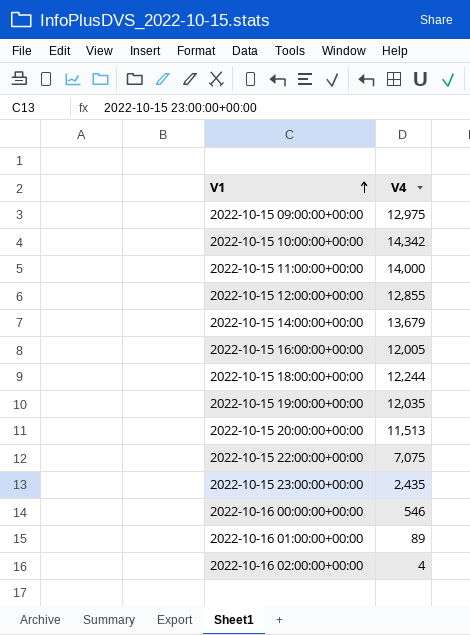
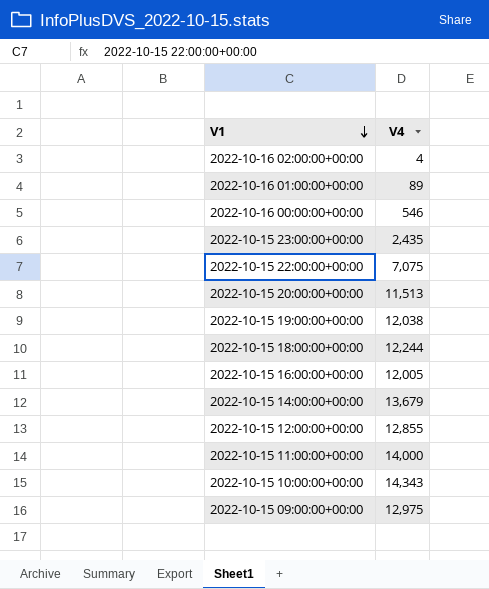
row order: V1 ascending -> V1 descending
2022-10-15 19:00:00+00:00 | V4: 12,035 -> 12,038
2022-10-15 10:00:00+00:00 | V4: 14,342 -> 14,343

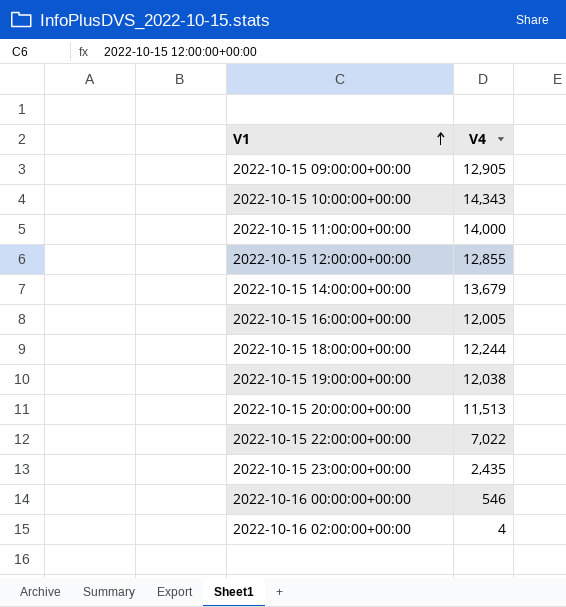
row order: V1 descending -> V1 ascending
row 2022-10-16 01:00:00+00:00: 89 -> none
2022-10-15 09:00:00+00:00 | V4: 12,975 -> 12,905
2022-10-15 22:00:00+00:00 | V4: 7,075 -> 7,022

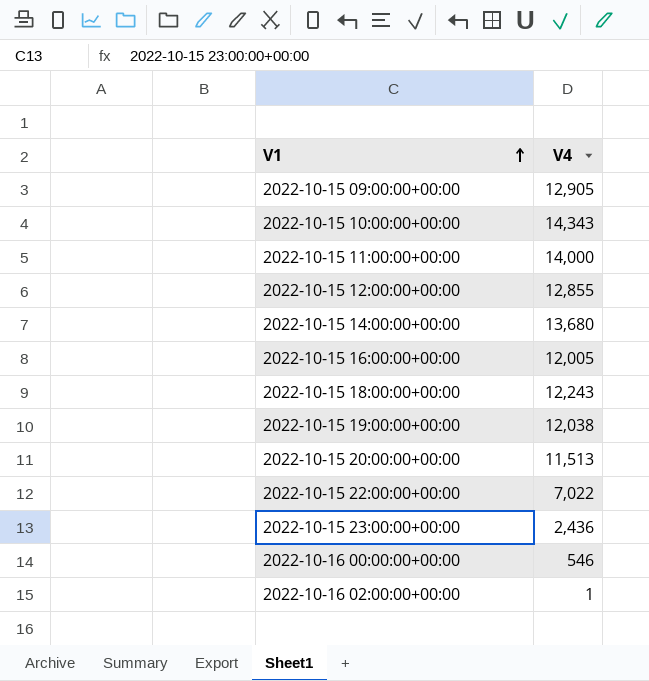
2022-10-15 14:00:00+00:00 | V4: 13,679 -> 13,680
2022-10-15 18:00:00+00:00 | V4: 12,244 -> 12,243
2022-10-15 23:00:00+00:00 | V4: 2,435 -> 2,436
2022-10-16 02:00:00+00:00 | V4: 4 -> 1

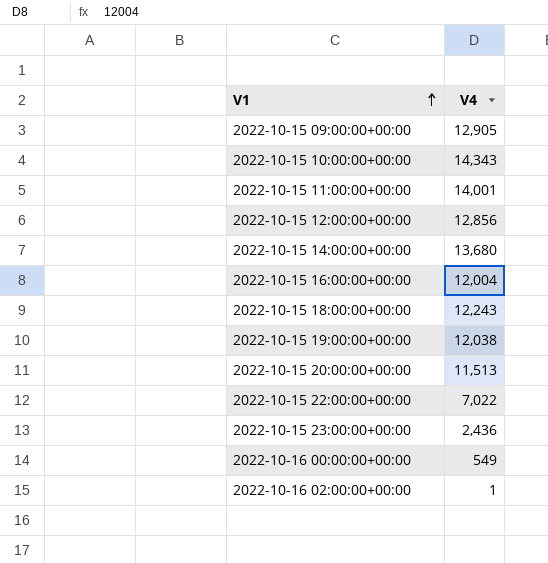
2022-10-15 11:00:00+00:00 | V4: 14,000 -> 14,001
2022-10-15 12:00:00+00:00 | V4: 12,855 -> 12,856
2022-10-15 16:00:00+00:00 | V4: 12,005 -> 12,004
2022-10-16 00:00:00+00:00 | V4: 546 -> 549

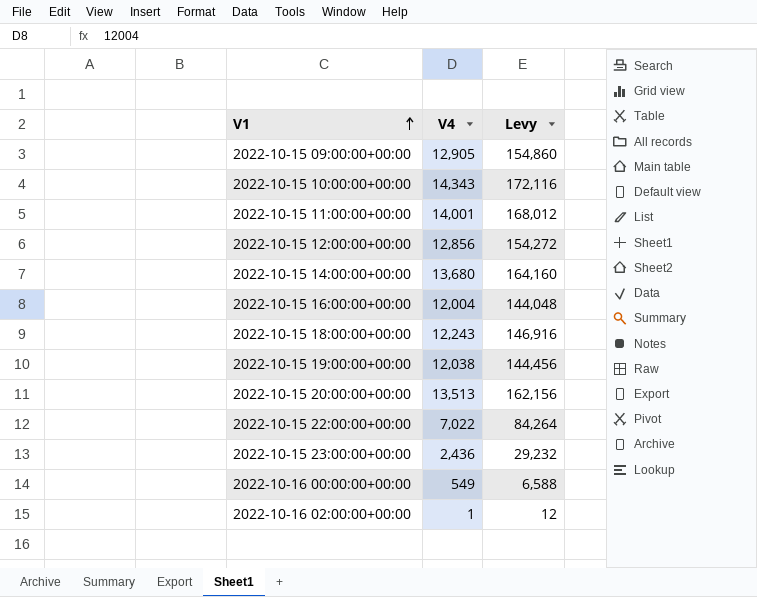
column Levy | formula: none -> [V4] * 12
2022-10-15 20:00:00+00:00 | V4: 11,513 -> 13,513

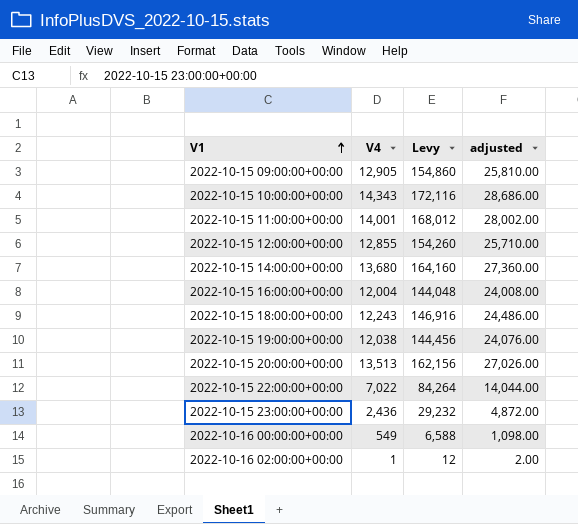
column adjusted | formula: none -> [V4] * 2
2022-10-15 12:00:00+00:00 | V4: 12,856 -> 12,855
2022-10-15 12:00:00+00:00 | Levy: 154,272 -> 154,260

